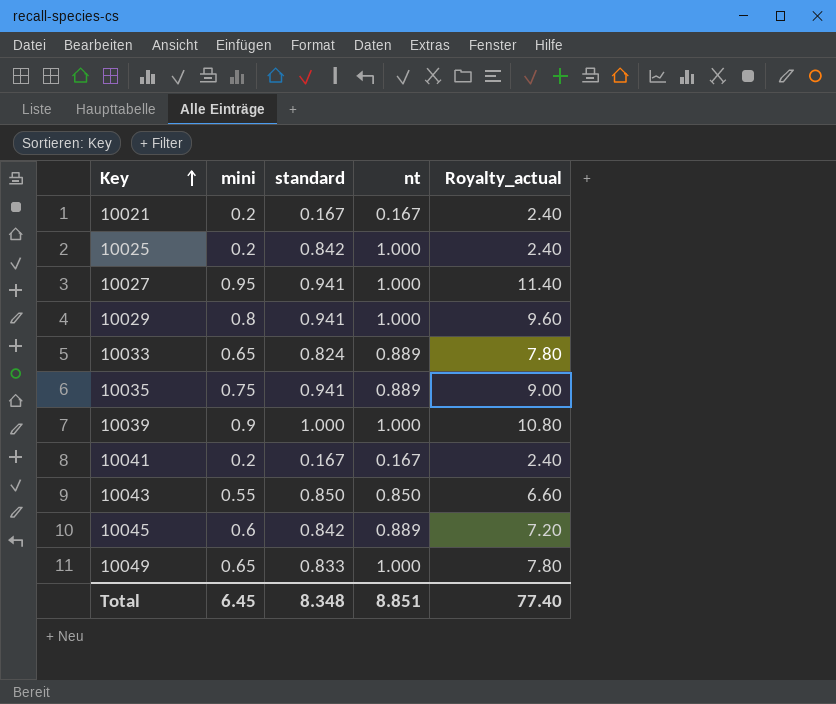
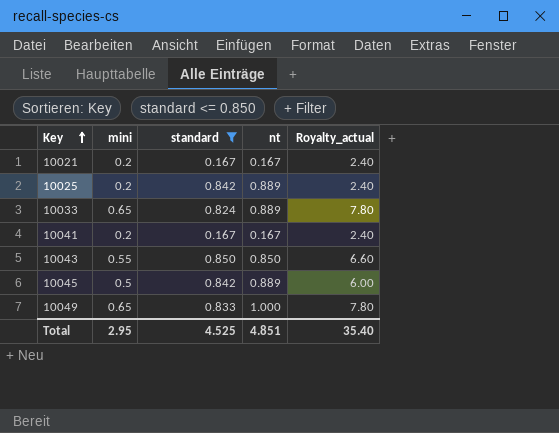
filter: none -> standard <= 0.850
10025 | nt: 1.000 -> 0.889
10045 | mini: 0.6 -> 0.5
10045 | Royalty_actual: 7.20 -> 6.00
Total | mini: 6.45 -> 2.95
Total | standard: 8.348 -> 4.525
Total | nt: 8.851 -> 4.851
Total | Royalty_actual: 77.40 -> 35.40

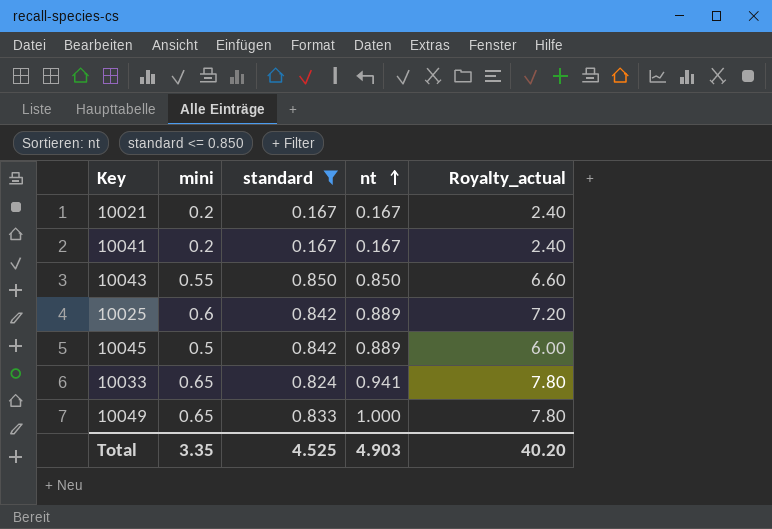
row order: Key ascending -> nt ascending
10025 | mini: 0.2 -> 0.6
10025 | Royalty_actual: 2.40 -> 7.20
10033 | nt: 0.889 -> 0.941
Total | mini: 2.95 -> 3.35
Total | nt: 4.851 -> 4.903
Total | Royalty_actual: 35.40 -> 40.20

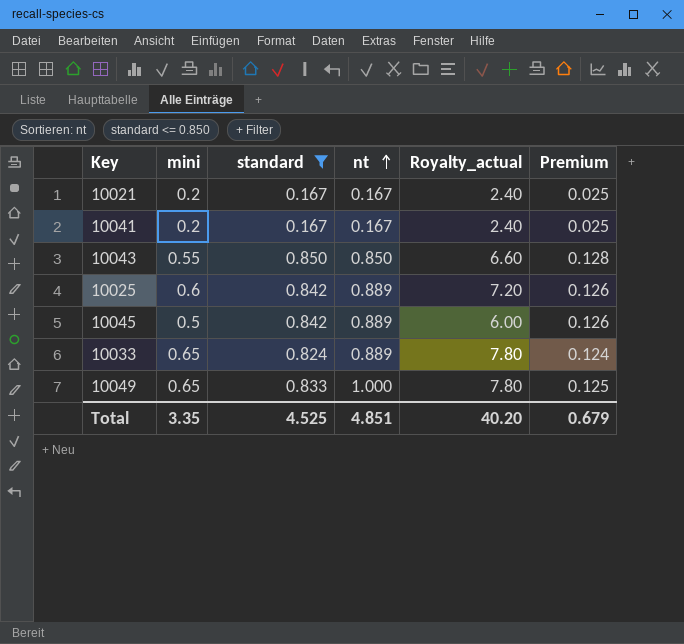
column Premium | formula: none -> [standard] * 0.15
10033 | nt: 0.941 -> 0.889
Total | nt: 4.903 -> 4.851

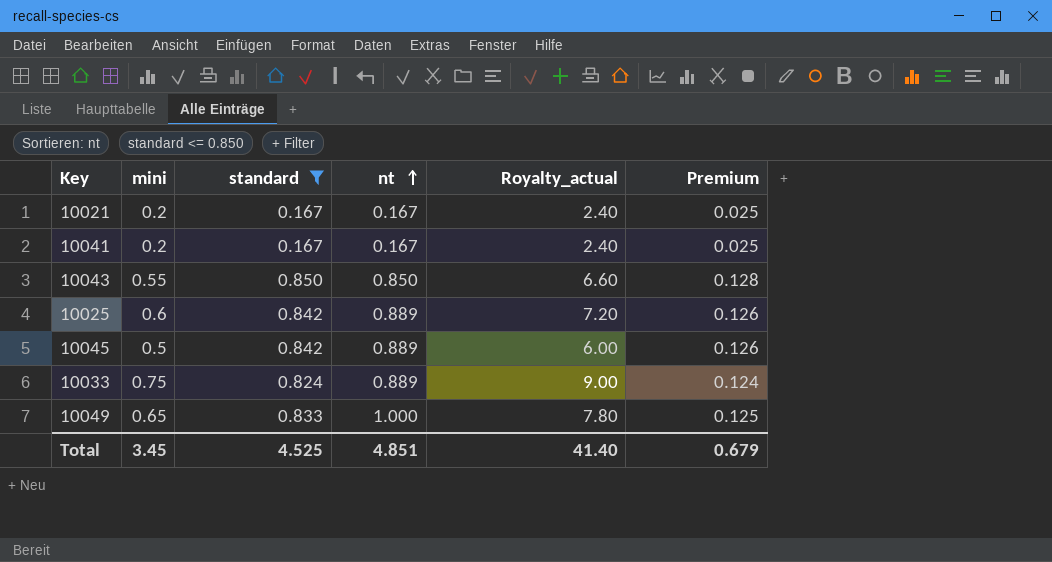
10033 | mini: 0.65 -> 0.75
10033 | Royalty_actual: 7.80 -> 9.00
Total | mini: 3.35 -> 3.45
Total | Royalty_actual: 40.20 -> 41.40

